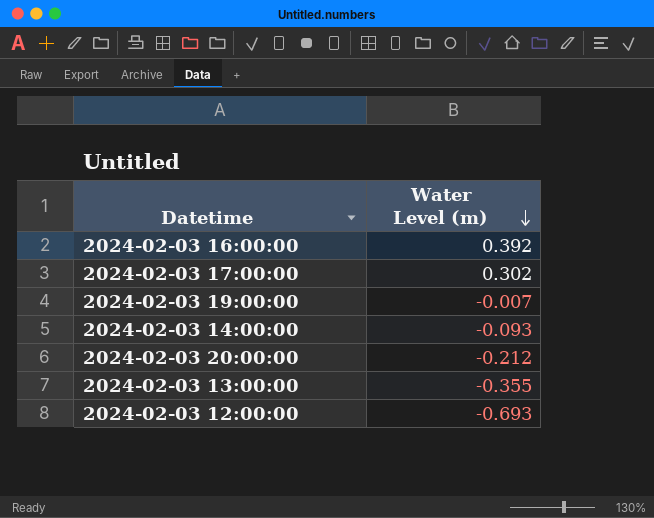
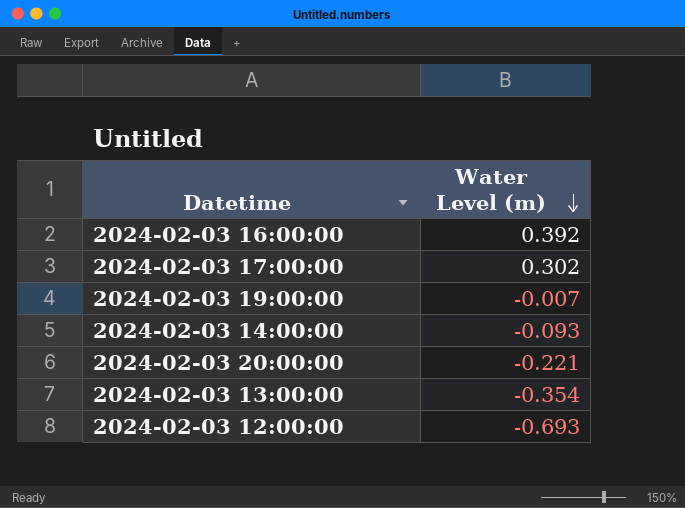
2024-02-03 20:00:00 | Water Level (m): -0.212 -> -0.221
2024-02-03 13:00:00 | Water Level (m): -0.355 -> -0.354

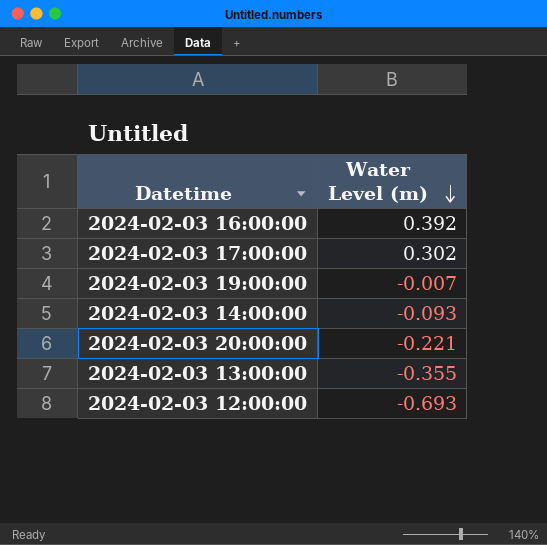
2024-02-03 13:00:00 | Water Level (m): -0.354 -> -0.355

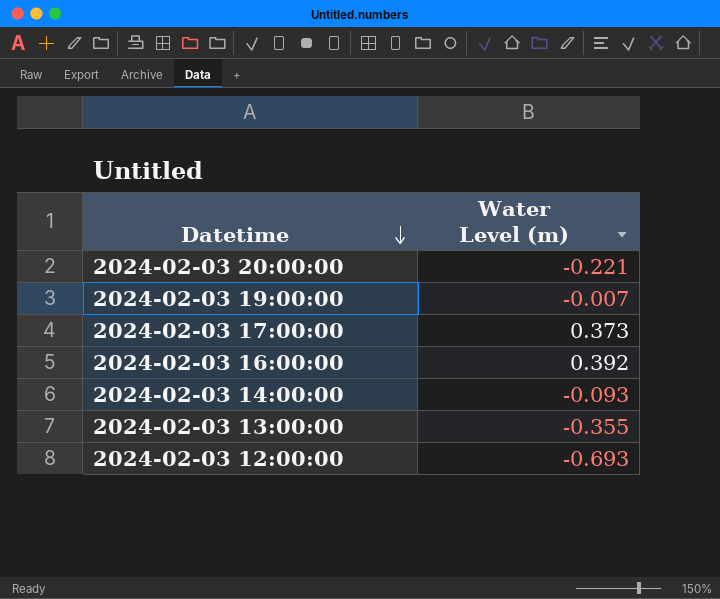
row order: Water Level (m) descending -> Datetime descending
2024-02-03 17:00:00 | Water Level (m): 0.302 -> 0.373

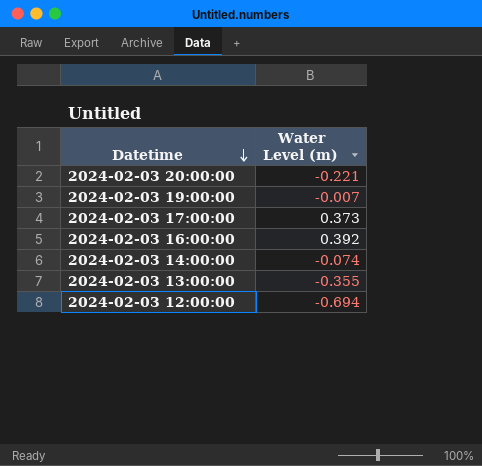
2024-02-03 14:00:00 | Water Level (m): -0.093 -> -0.074
2024-02-03 12:00:00 | Water Level (m): -0.693 -> -0.694

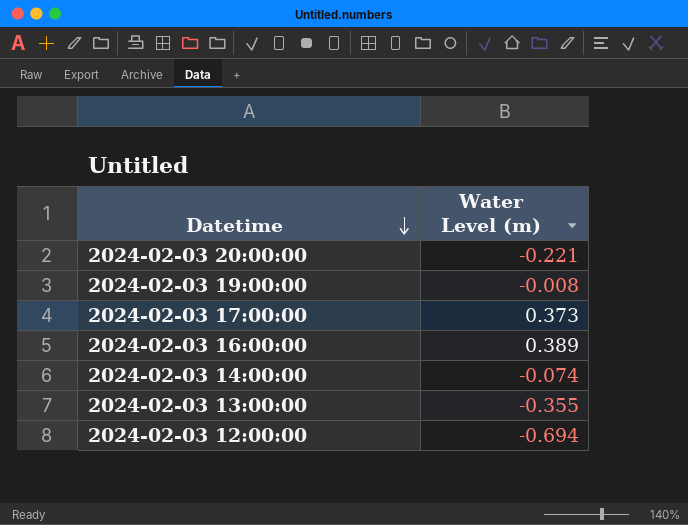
2024-02-03 19:00:00 | Water Level (m): -0.007 -> -0.008
2024-02-03 16:00:00 | Water Level (m): 0.392 -> 0.389

